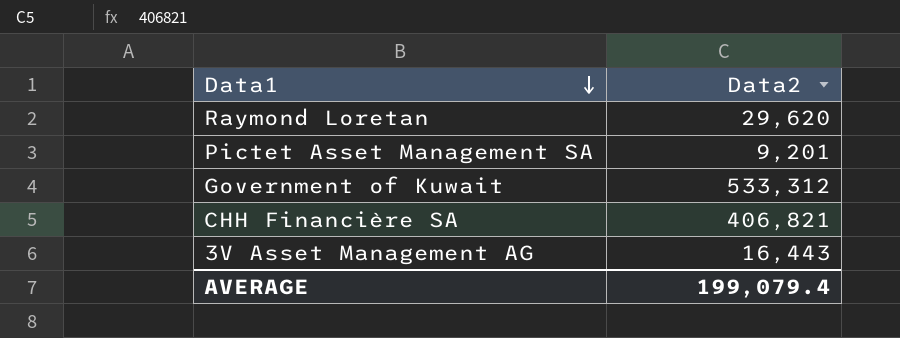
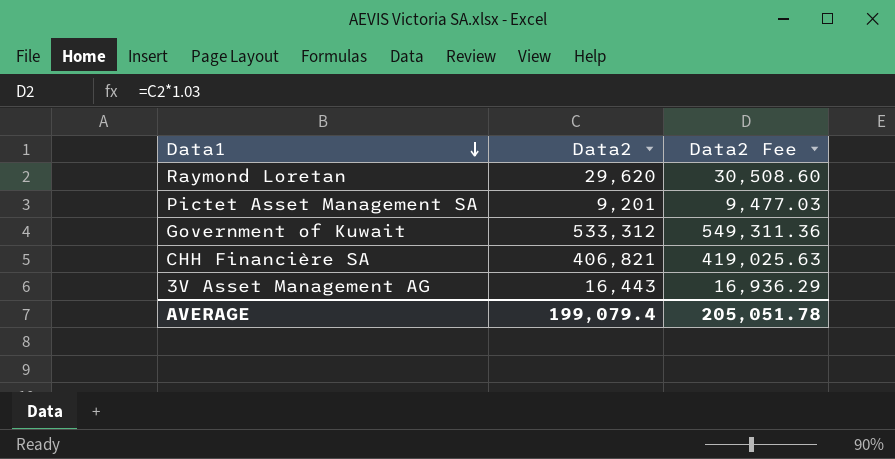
column Data2 Fee | formula: none -> [Data2] * 1.03

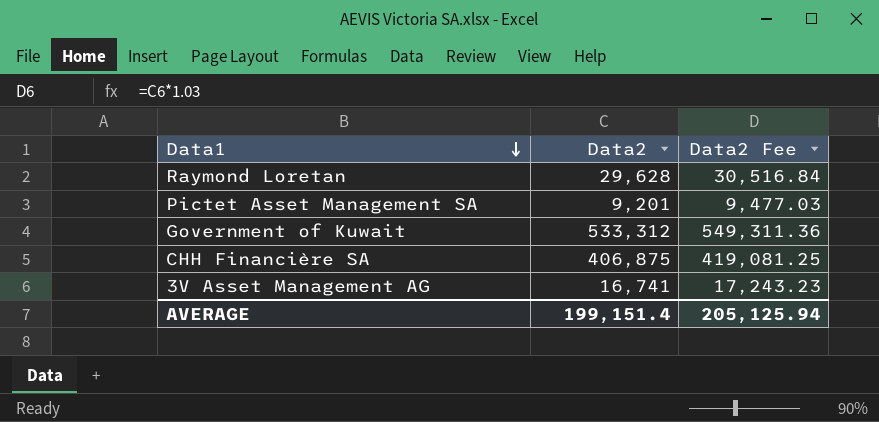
Raymond Loretan | Data2: 29,620 -> 29,628
Raymond Loretan | Data2 Fee: 30,508.60 -> 30,516.84
CHH Financière SA | Data2: 406,821 -> 406,875
CHH Financière SA | Data2 Fee: 419,025.63 -> 419,081.25
3V Asset Management AG | Data2: 16,443 -> 16,741
3V Asset Management AG | Data2 Fee: 16,936.29 -> 17,243.23
AVERAGE | Data2: 199,079.4 -> 199,151.4
AVERAGE | Data2 Fee: 205,051.78 -> 205,125.94

